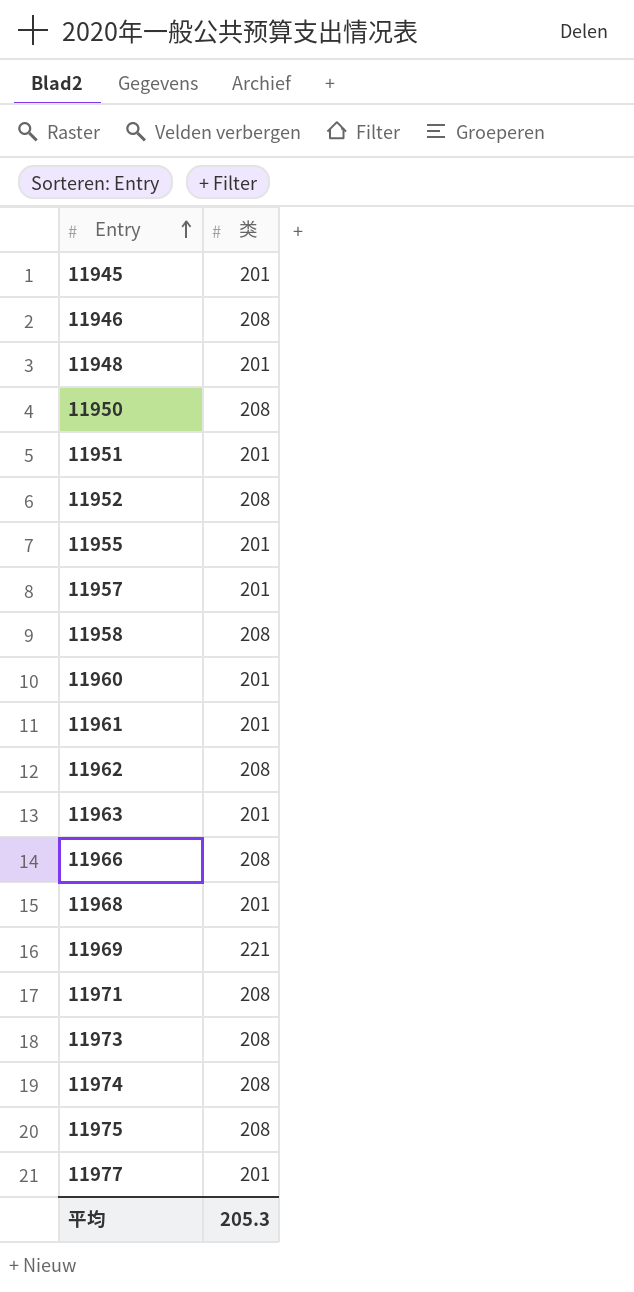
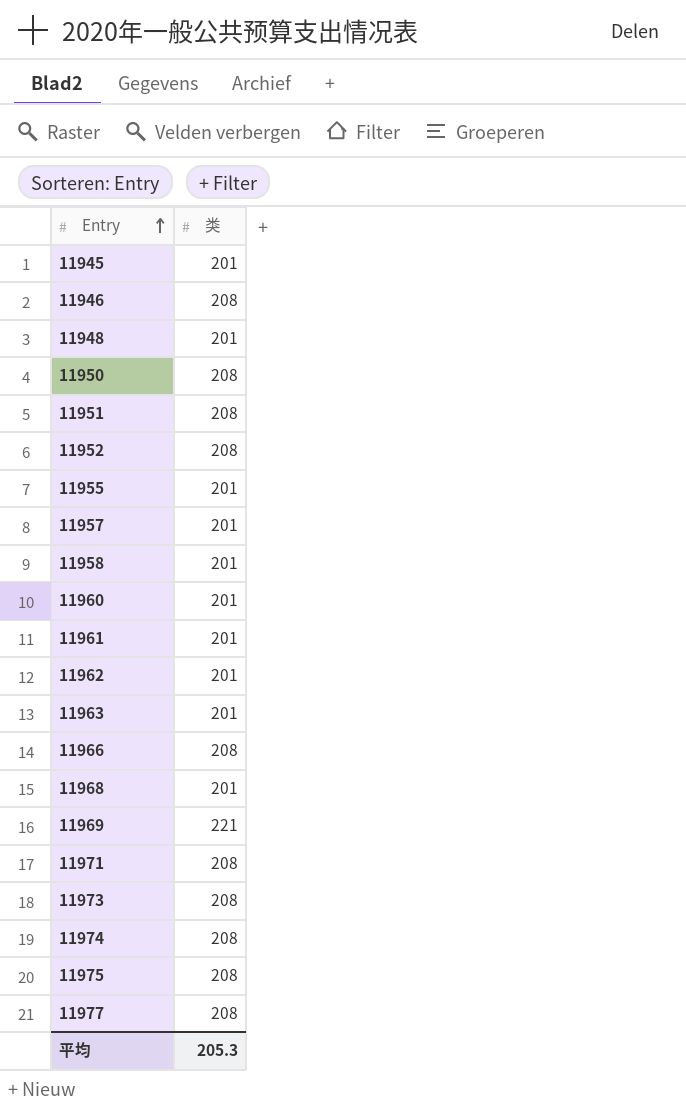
11951 | 类: 201 -> 208
11958 | 类: 208 -> 201
11962 | 类: 208 -> 201
11977 | 类: 201 -> 208

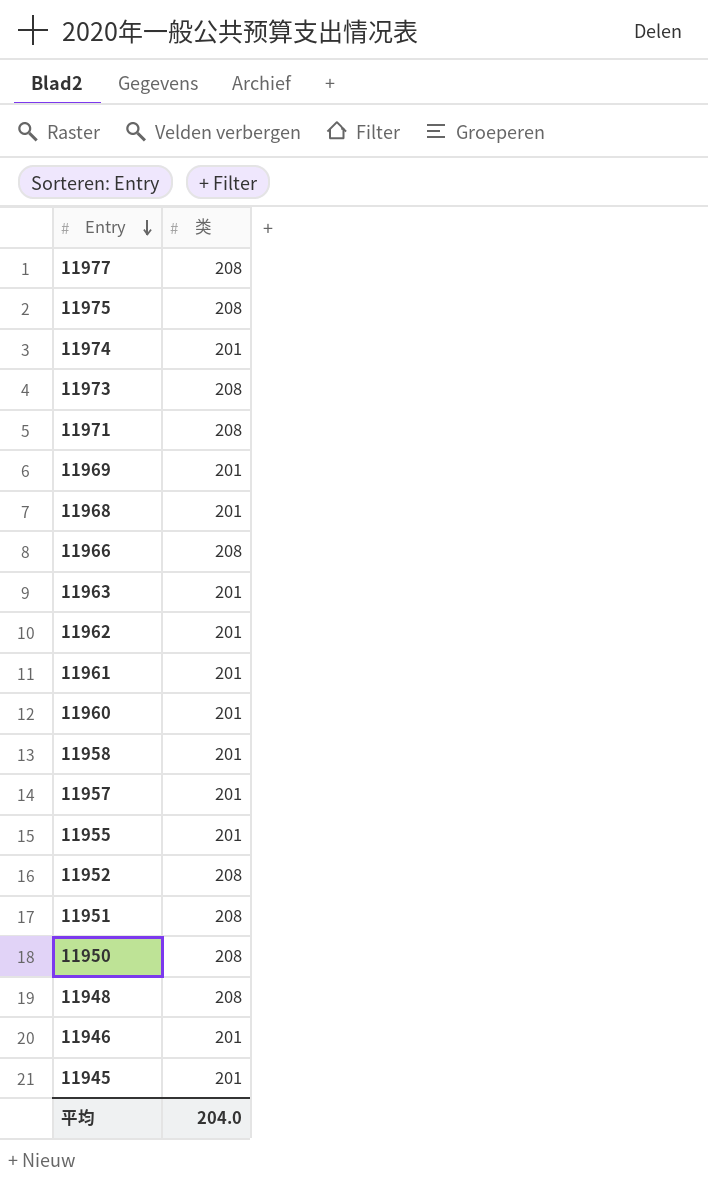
row order: Entry ascending -> Entry descending
11974 | 类: 208 -> 201
11969 | 类: 221 -> 201
11948 | 类: 201 -> 208
11946 | 类: 208 -> 201
平均 | 类: 205.3 -> 204.0

